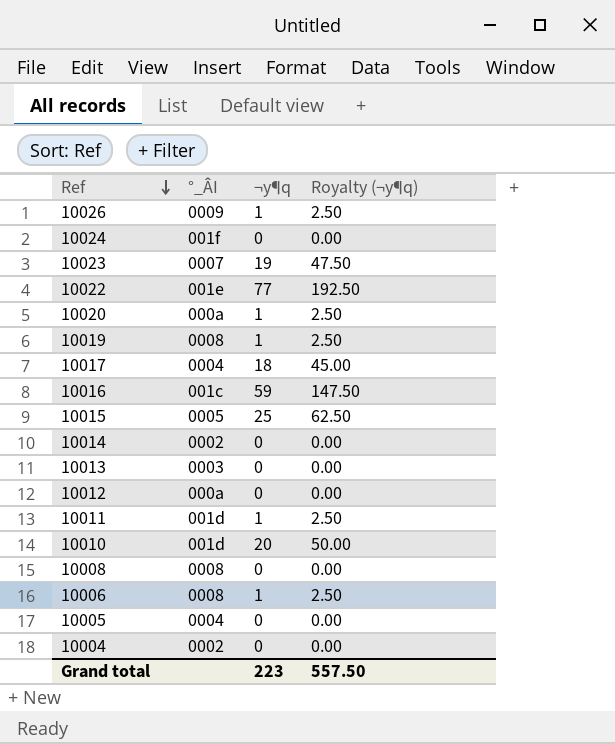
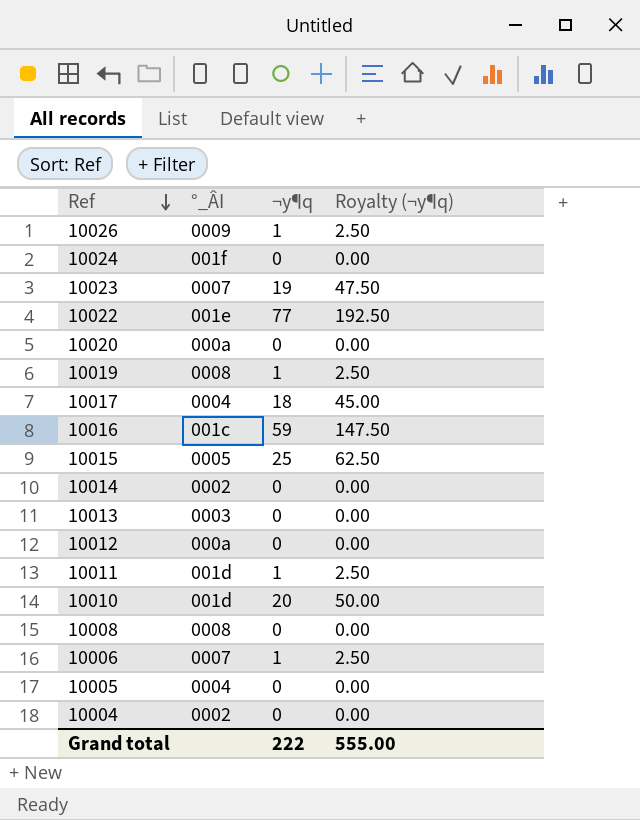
10020 | ¬y¶q: 1 -> 0
10020 | Royalty (¬y¶q): 2.50 -> 0.00
10006 | °_ÂI: 0008 -> 0007
Grand total | ¬y¶q: 223 -> 222
Grand total | Royalty (¬y¶q): 557.50 -> 555.00

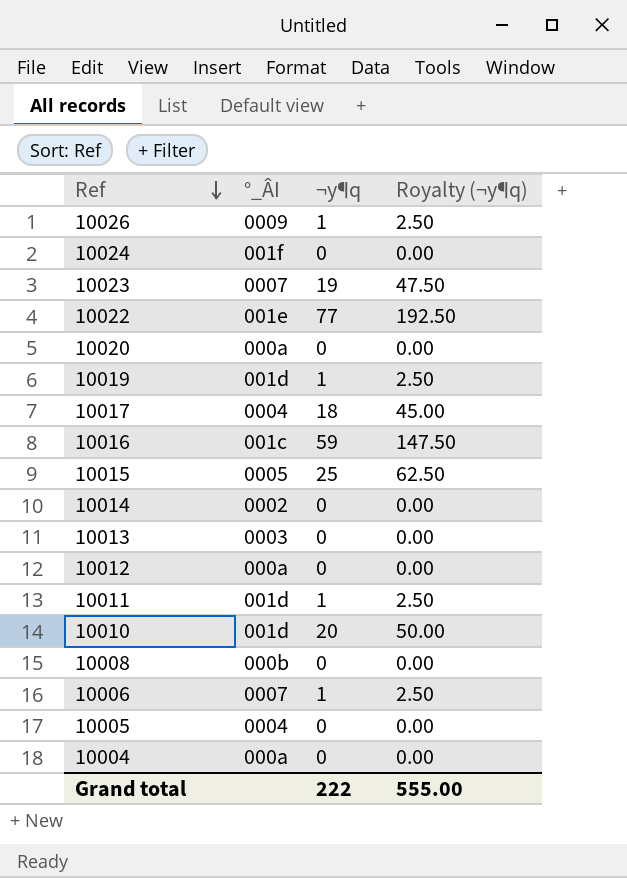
10019 | °_ÂI: 0008 -> 001d
10008 | °_ÂI: 0008 -> 000b
10004 | °_ÂI: 0002 -> 000a

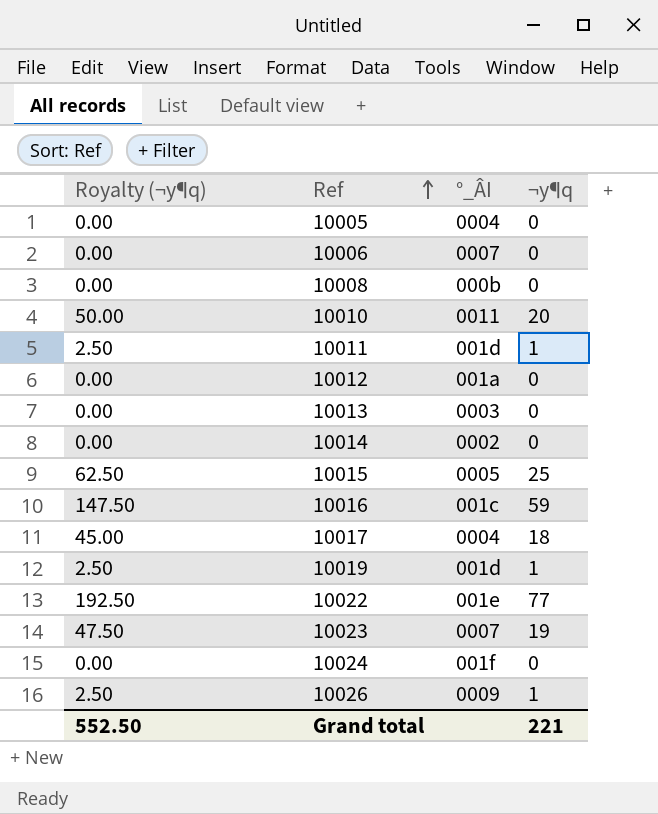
row order: Ref descending -> Ref ascending
column Royalty (¬y¶q) | position: 4 -> 1
row 10020: 000a | 0 | 0.00 -> none
row 10004: 000a | 0 | 0.00 -> none
10006 | Royalty (¬y¶q): 2.50 -> 0.00
10006 | ¬y¶q: 1 -> 0
10010 | °_ÂI: 001d -> 0011
10012 | °_ÂI: 000a -> 001a
Grand total | Royalty (¬y¶q): 555.00 -> 552.50
Grand total | ¬y¶q: 222 -> 221

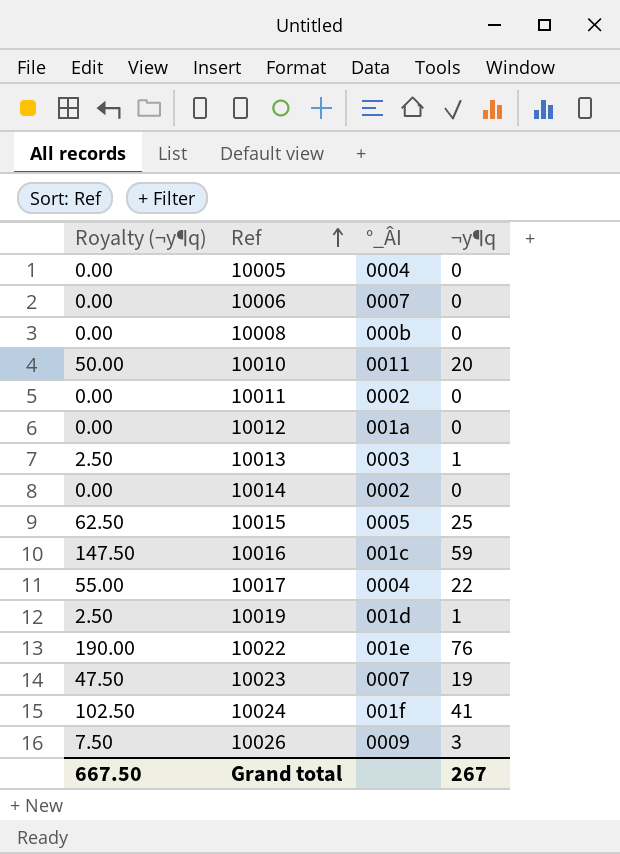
10011 | Royalty (¬y¶q): 2.50 -> 0.00
10011 | °_ÂI: 001d -> 0002
10011 | ¬y¶q: 1 -> 0
10013 | Royalty (¬y¶q): 0.00 -> 2.50
10013 | ¬y¶q: 0 -> 1
10017 | Royalty (¬y¶q): 45.00 -> 55.00
10017 | ¬y¶q: 18 -> 22
10022 | Royalty (¬y¶q): 192.50 -> 190.00
10022 | ¬y¶q: 77 -> 76
10024 | Royalty (¬y¶q): 0.00 -> 102.50
10024 | ¬y¶q: 0 -> 41
10026 | Royalty (¬y¶q): 2.50 -> 7.50
10026 | ¬y¶q: 1 -> 3
Grand total | Royalty (¬y¶q): 552.50 -> 667.50
Grand total | ¬y¶q: 221 -> 267

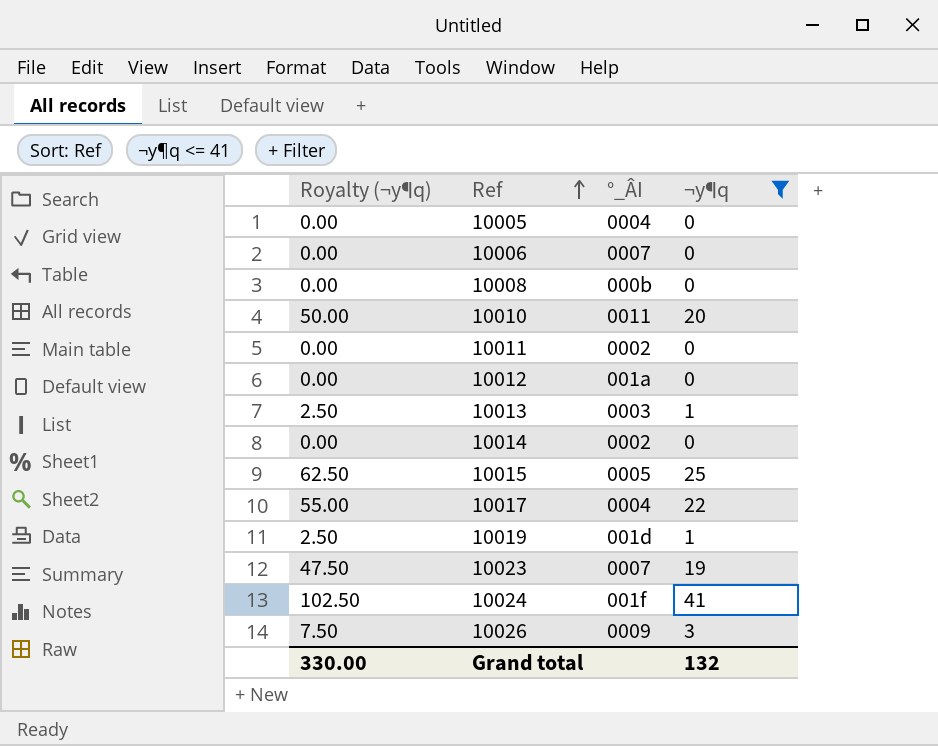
filter: none -> ¬y¶q <= 41
Grand total | Royalty (¬y¶q): 667.50 -> 330.00
Grand total | ¬y¶q: 267 -> 132

